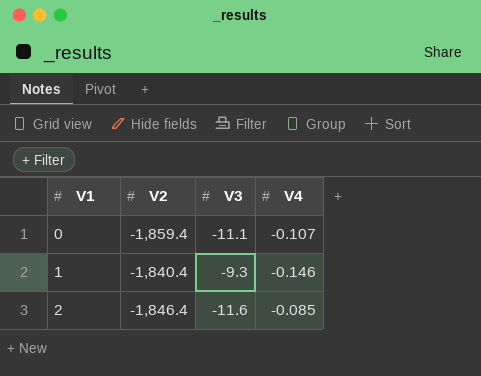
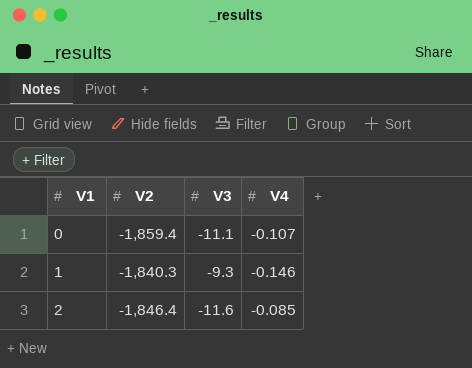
1 | V2: -1,840.4 -> -1,840.3

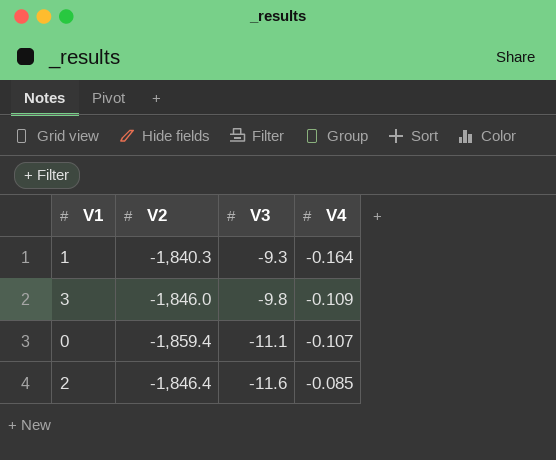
row order: V1 ascending -> V3 descending
1 | V4: -0.146 -> -0.164
row 3: none -> -1,846.0 | -9.8 | -0.109

